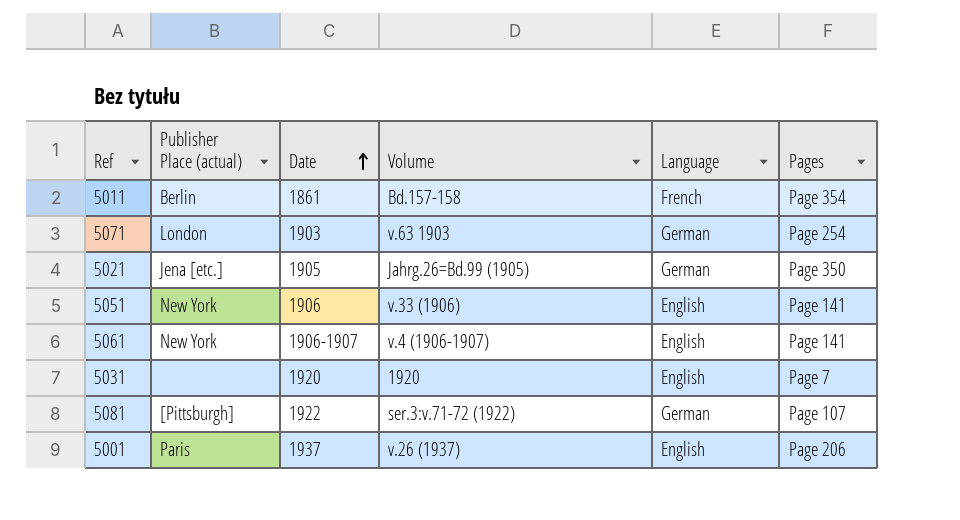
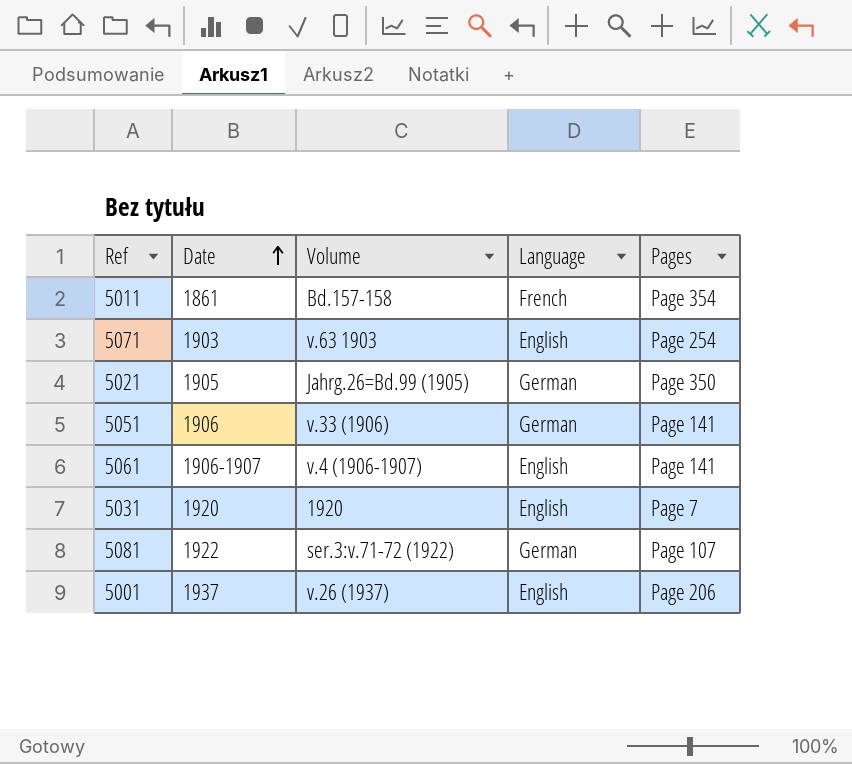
column Publisher Place (actual) | position: 2 -> none
5071 | Language: German -> English
5051 | Language: English -> German

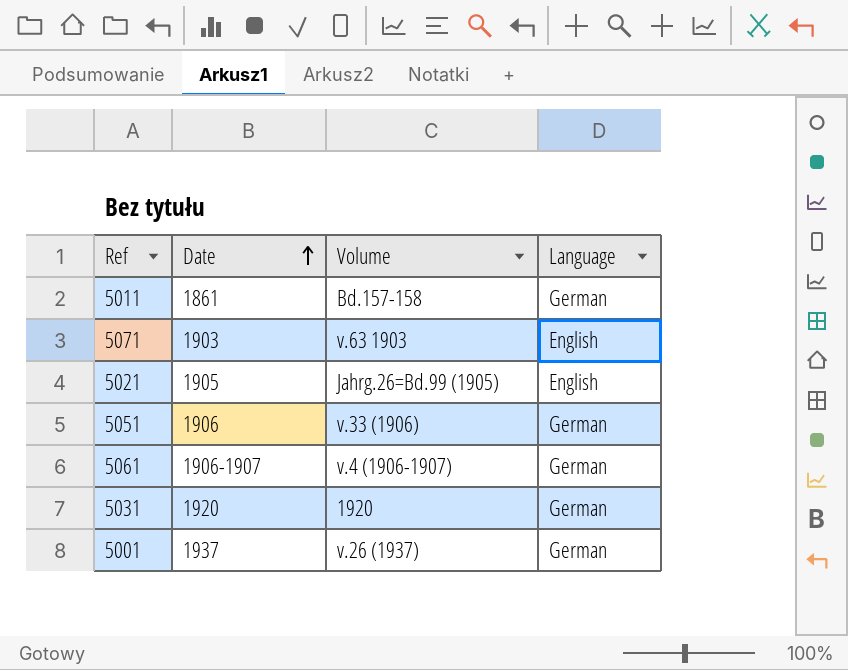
column Pages | position: 5 -> none
row 5081: 1922 | ser.3:v.71-72 (1922) | German | Page 107 -> none
5011 | Language: French -> German
5021 | Language: German -> English
5061 | Language: English -> German
5031 | Language: English -> German
5001 | Language: English -> German

